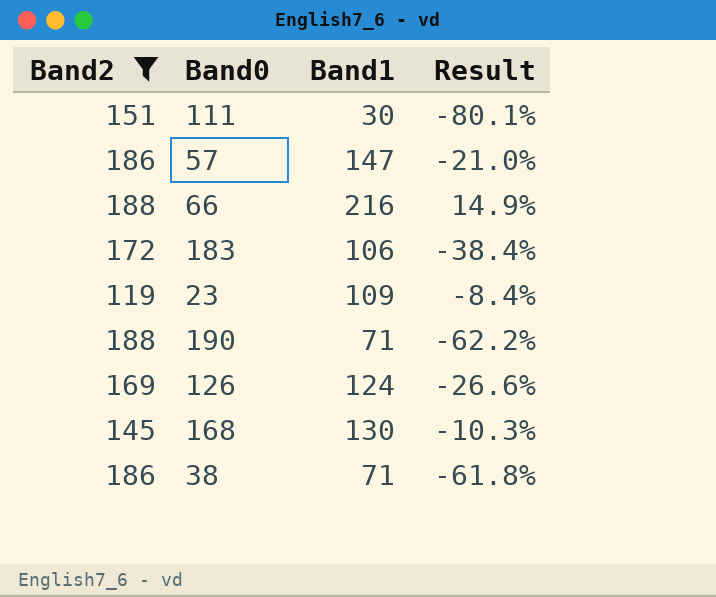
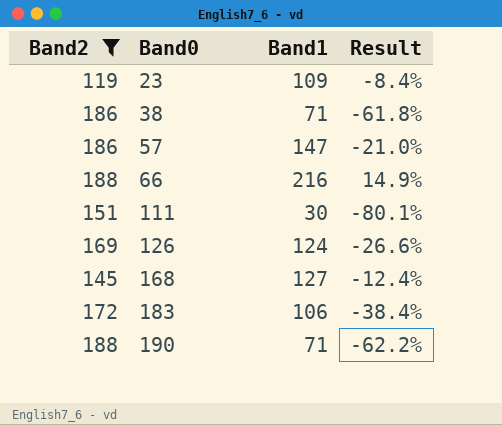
row order: none -> Band0 ascending
168 | Band1: 130 -> 127
168 | Result: -10.3% -> -12.4%

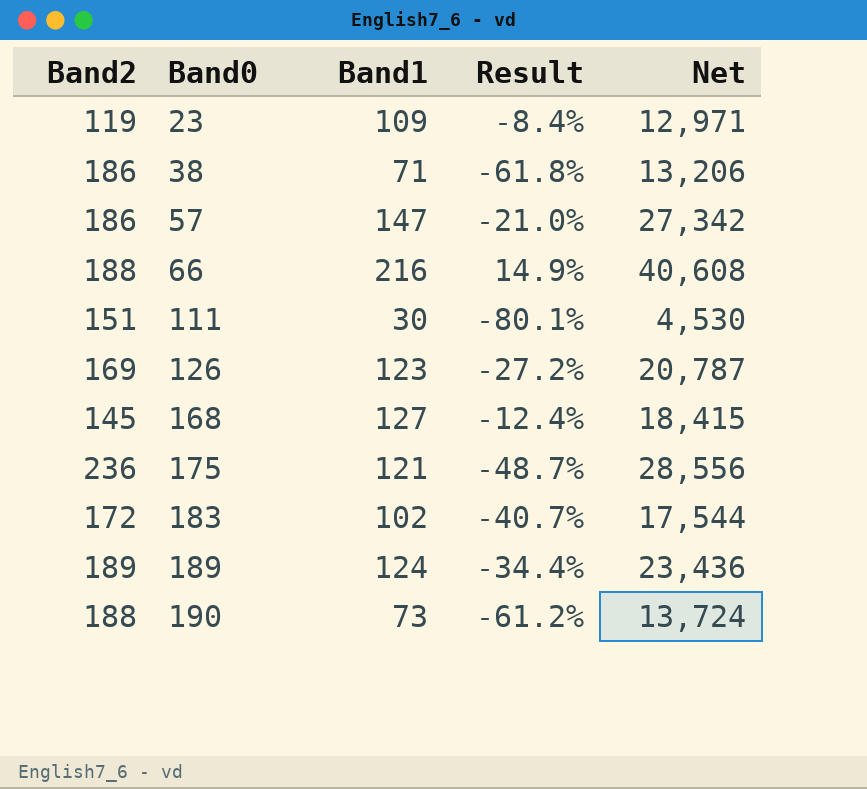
filter: Band2 <= 188 -> none
column Net | formula: none -> [Band2] * [Band1]
126 | Band1: 124 -> 123
126 | Result: -26.6% -> -27.2%
183 | Band1: 106 -> 102
183 | Result: -38.4% -> -40.7%
190 | Band1: 71 -> 73
190 | Result: -62.2% -> -61.2%

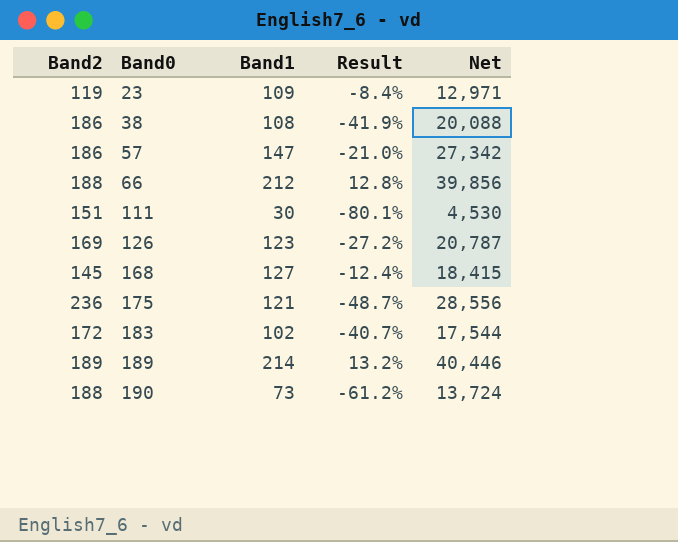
38 | Band1: 71 -> 108
38 | Result: -61.8% -> -41.9%
38 | Net: 13,206 -> 20,088
66 | Band1: 216 -> 212
66 | Result: 14.9% -> 12.8%
66 | Net: 40,608 -> 39,856
189 | Band1: 124 -> 214
189 | Result: -34.4% -> 13.2%
189 | Net: 23,436 -> 40,446

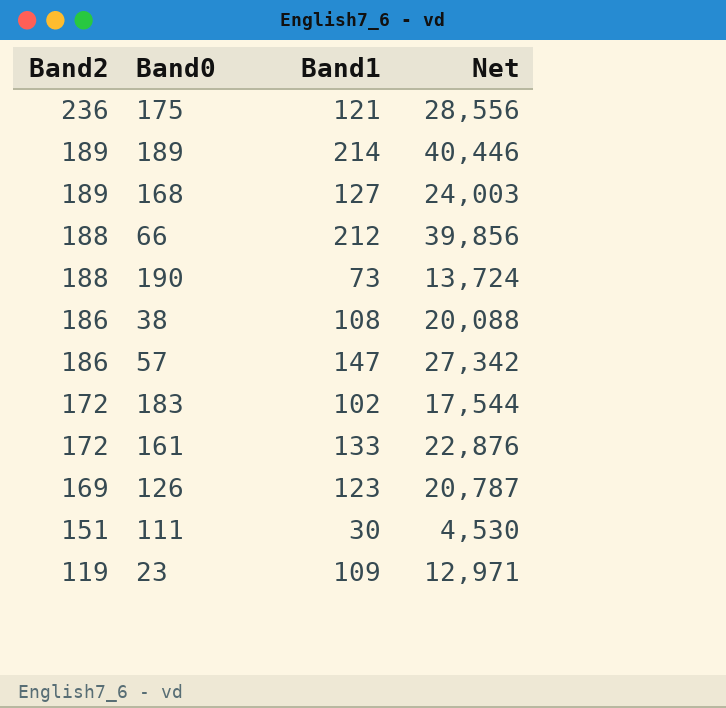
row order: Band0 ascending -> Band2 descending
column Result | formula: ([Band1] - [Band2]) / [Band2] -> none
168 | Band2: 145 -> 189
168 | Net: 18,415 -> 24,003
row 161: none -> 172 | 133 | 22,876

